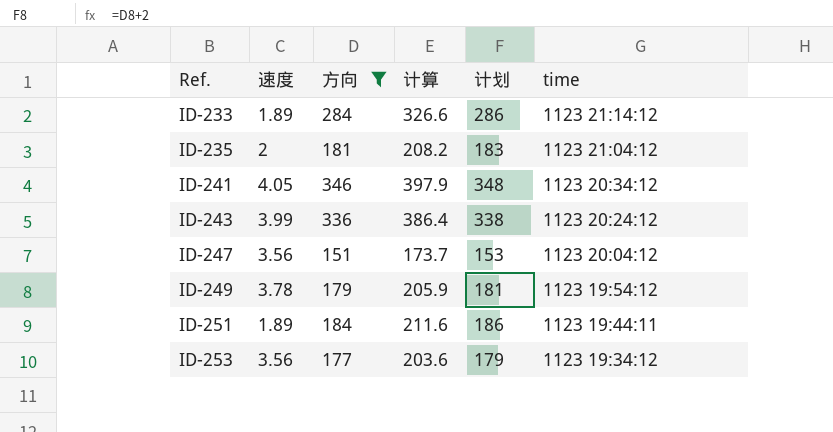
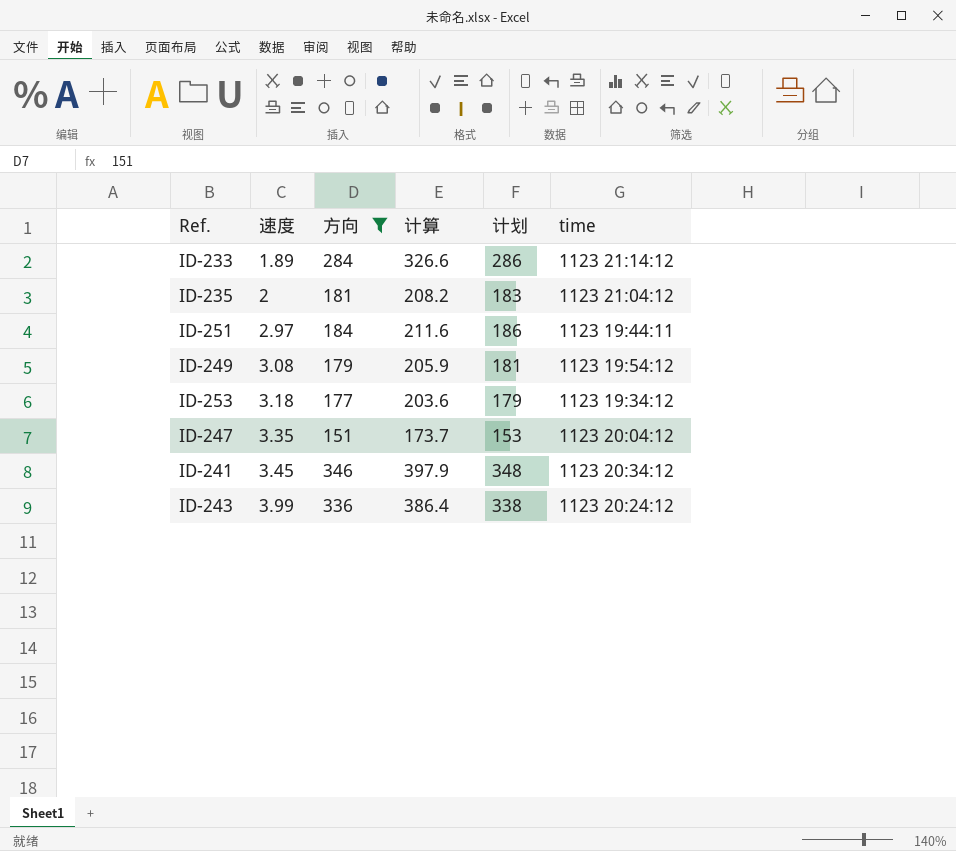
row order: Ref. ascending -> 速度 ascending
ID-251 | 速度: 1.89 -> 2.97
ID-249 | 速度: 3.78 -> 3.08
ID-253 | 速度: 3.56 -> 3.18
ID-247 | 速度: 3.56 -> 3.35
ID-241 | 速度: 4.05 -> 3.45

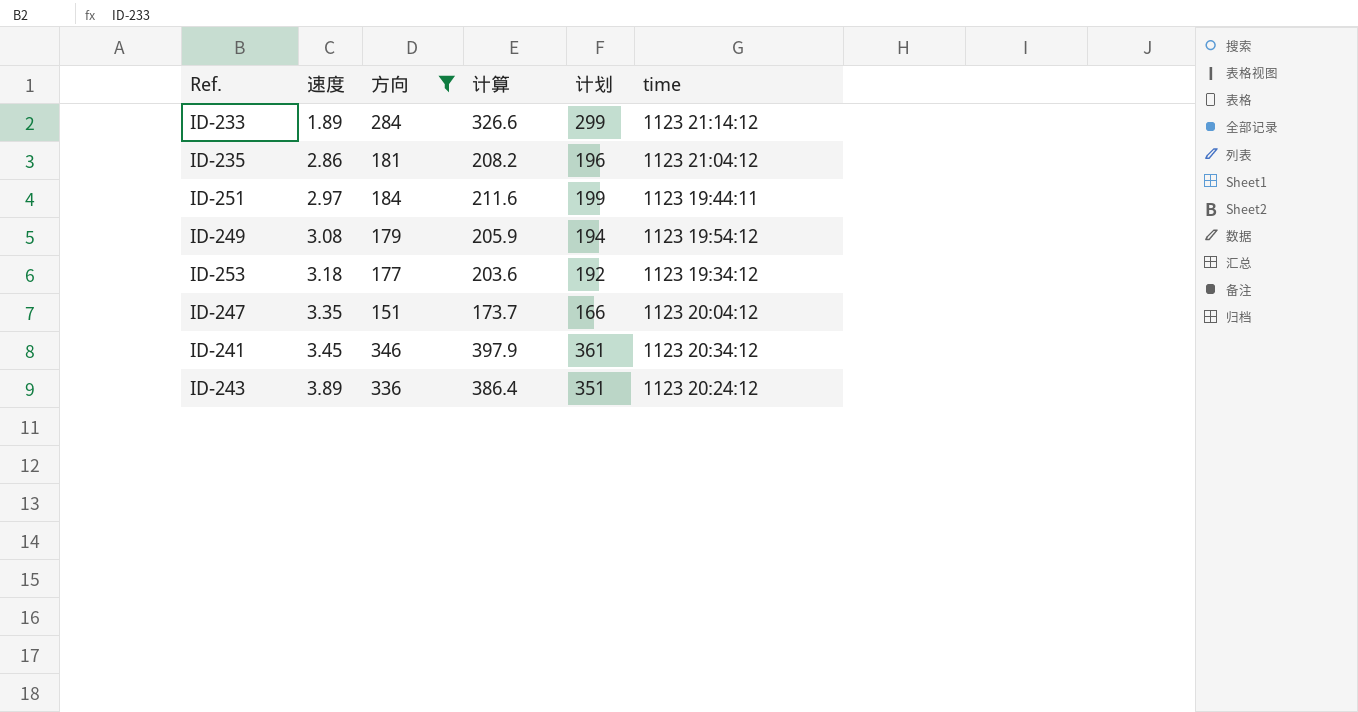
column 计划 | formula: [方向] + 2 -> [方向] + 15
ID-235 | 速度: 2 -> 2.86
ID-243 | 速度: 3.99 -> 3.89

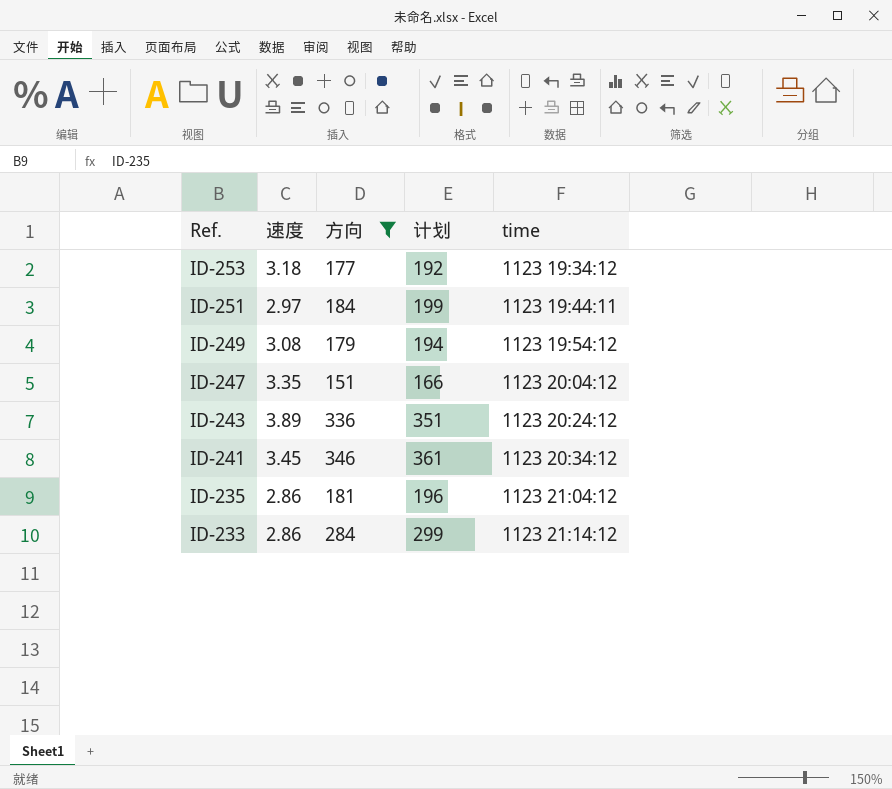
row order: 速度 ascending -> Ref. descending
column 计算 | formula: [方向] * 1.15 -> none
ID-233 | 速度: 1.89 -> 2.86

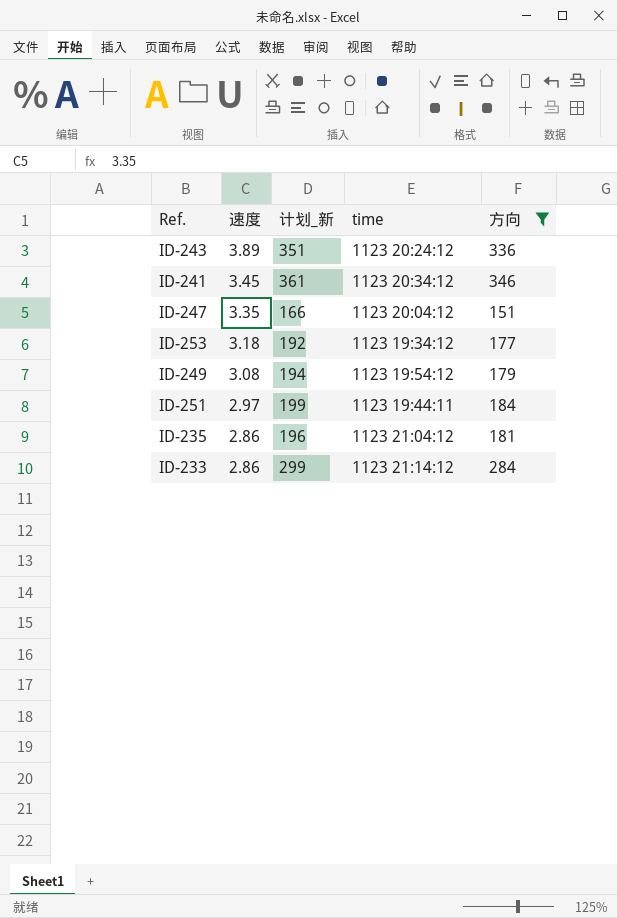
row order: Ref. descending -> 速度 descending
column name: 计划 -> 计划_新
column 方向 | position: 3 -> 5

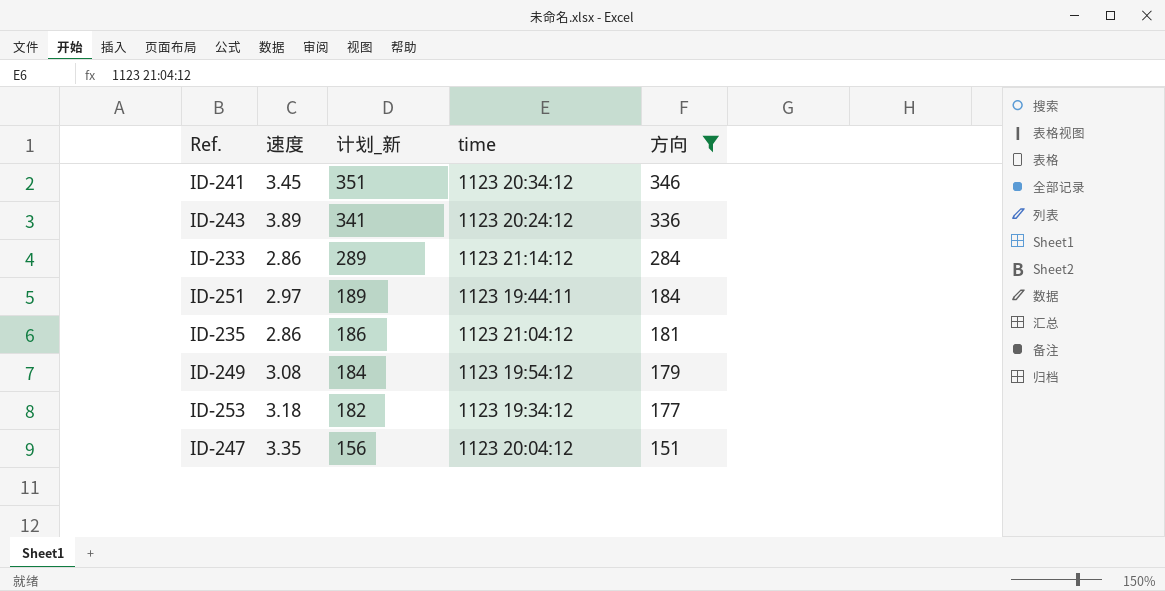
row order: 速度 descending -> 计划_新 descending
column 计划_新 | formula: [方向] + 15 -> [方向] + 5

